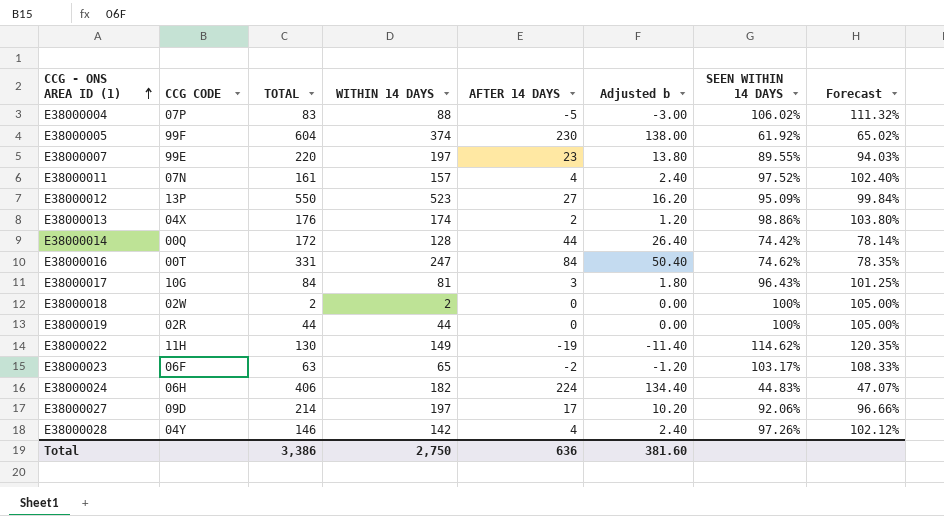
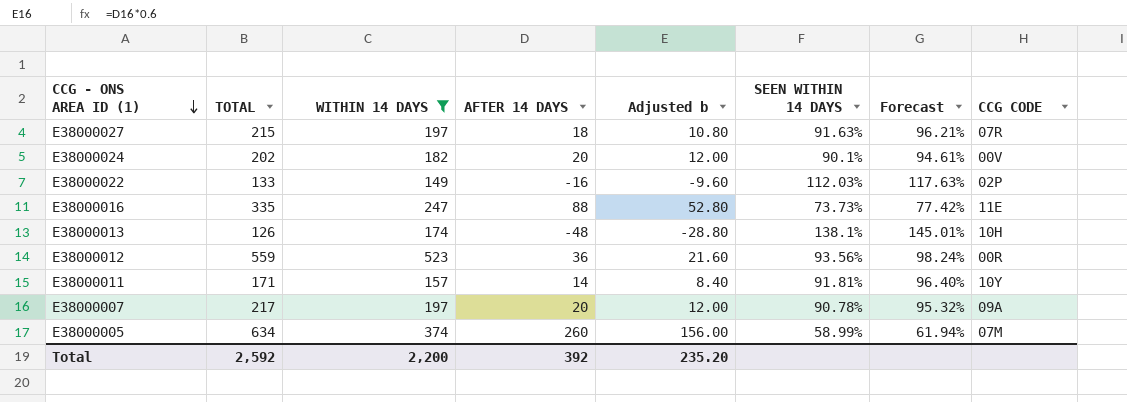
filter: none -> WITHIN 14 DAYS >= 149
row order: CCG - ONS AREA ID (1) ascending -> CCG - ONS AREA ID (1) descending
column CCG CODE | position: 2 -> 8
E38000027 | TOTAL: 214 -> 215
E38000027 | AFTER 14 DAYS: 17 -> 18
E38000027 | Adjusted b: 10.20 -> 10.80
E38000027 | SEEN WITHIN 14 DAYS: 92.06% -> 91.63%
E38000027 | Forecast: 96.66% -> 96.21%
E38000027 | CCG CODE: 09D -> 07R
E38000024 | TOTAL: 406 -> 202
E38000024 | AFTER 14 DAYS: 224 -> 20
E38000024 | Adjusted b: 134.40 -> 12.00
E38000024 | SEEN WITHIN 14 DAYS: 44.83% -> 90.1%
E38000024 | Forecast: 47.07% -> 94.61%
E38000024 | CCG CODE: 06H -> 00V
E38000022 | TOTAL: 130 -> 133
E38000022 | AFTER 14 DAYS: -19 -> -16
E38000022 | Adjusted b: -11.40 -> -9.60
E38000022 | SEEN WITHIN 14 DAYS: 114.62% -> 112.03%
E38000022 | Forecast: 120.35% -> 117.63%
E38000022 | CCG CODE: 11H -> 02P
E38000016 | TOTAL: 331 -> 335
E38000016 | AFTER 14 DAYS: 84 -> 88
E38000016 | Adjusted b: 50.40 -> 52.80
E38000016 | SEEN WITHIN 14 DAYS: 74.62% -> 73.73%
E38000016 | Forecast: 78.35% -> 77.42%
E38000016 | CCG CODE: 00T -> 11E
E38000013 | TOTAL: 176 -> 126
E38000013 | AFTER 14 DAYS: 2 -> -48
E38000013 | Adjusted b: 1.20 -> -28.80
E38000013 | SEEN WITHIN 14 DAYS: 98.86% -> 138.1%
E38000013 | Forecast: 103.80% -> 145.01%
E38000013 | CCG CODE: 04X -> 10H
E38000012 | TOTAL: 550 -> 559
E38000012 | AFTER 14 DAYS: 27 -> 36
E38000012 | Adjusted b: 16.20 -> 21.60
E38000012 | SEEN WITHIN 14 DAYS: 95.09% -> 93.56%
E38000012 | Forecast: 99.84% -> 98.24%
E38000012 | CCG CODE: 13P -> 00R
E38000011 | TOTAL: 161 -> 171
E38000011 | AFTER 14 DAYS: 4 -> 14
E38000011 | Adjusted b: 2.40 -> 8.40
E38000011 | SEEN WITHIN 14 DAYS: 97.52% -> 91.81%
E38000011 | Forecast: 102.40% -> 96.40%
E38000011 | CCG CODE: 07N -> 10Y
E38000007 | TOTAL: 220 -> 217
E38000007 | AFTER 14 DAYS: 23 -> 20
E38000007 | Adjusted b: 13.80 -> 12.00
E38000007 | SEEN WITHIN 14 DAYS: 89.55% -> 90.78%
E38000007 | Forecast: 94.03% -> 95.32%
E38000007 | CCG CODE: 99E -> 09A
E38000005 | TOTAL: 604 -> 634
E38000005 | AFTER 14 DAYS: 230 -> 260
E38000005 | Adjusted b: 138.00 -> 156.00
E38000005 | SEEN WITHIN 14 DAYS: 61.92% -> 58.99%
E38000005 | Forecast: 65.02% -> 61.94%
E38000005 | CCG CODE: 99F -> 07M
Total | TOTAL: 3,386 -> 2,592
Total | WITHIN 14 DAYS: 2,750 -> 2,200
Total | AFTER 14 DAYS: 636 -> 392
Total | Adjusted b: 381.60 -> 235.20

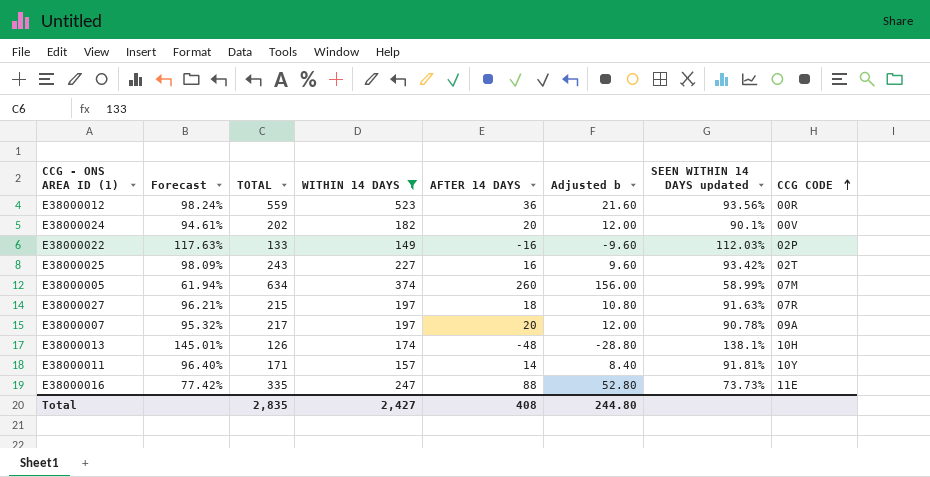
row order: CCG - ONS AREA ID (1) descending -> CCG CODE ascending
column Forecast | position: 7 -> 2
column name: SEEN WITHIN 14 DAYS -> SEEN WITHIN 14 DAYS updated
row E38000025: none -> 98.09% | 243 | 227 | 16 | 9.60 | 93.42% | 02T
Total | TOTAL: 2,592 -> 2,835
Total | WITHIN 14 DAYS: 2,200 -> 2,427
Total | AFTER 14 DAYS: 392 -> 408
Total | Adjusted b: 235.20 -> 244.80

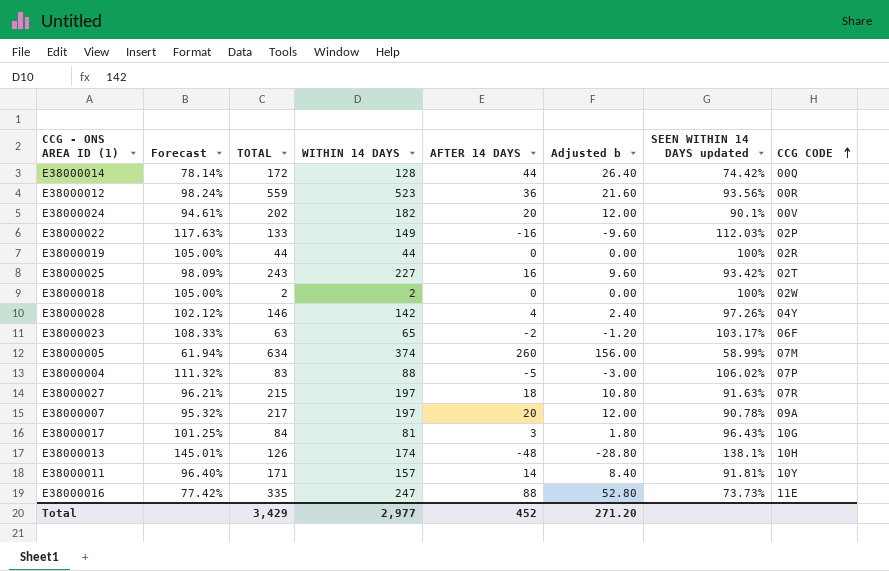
filter: WITHIN 14 DAYS >= 149 -> none
Total | TOTAL: 2,835 -> 3,429
Total | WITHIN 14 DAYS: 2,427 -> 2,977
Total | AFTER 14 DAYS: 408 -> 452
Total | Adjusted b: 244.80 -> 271.20

